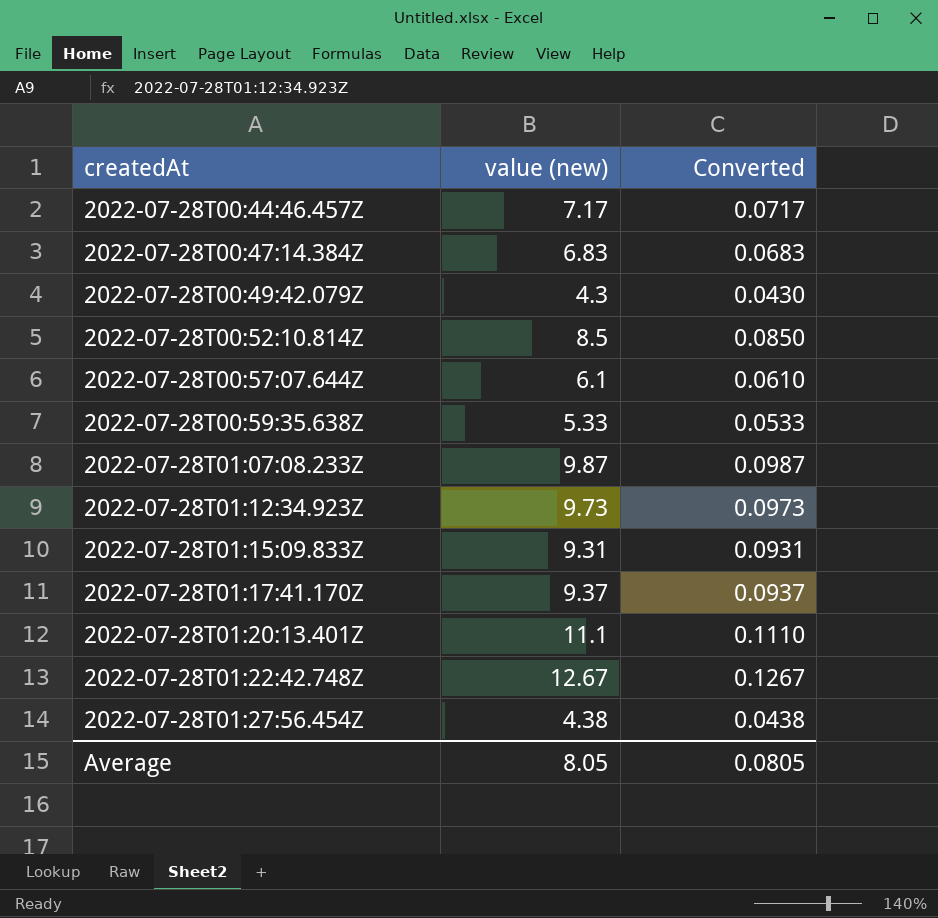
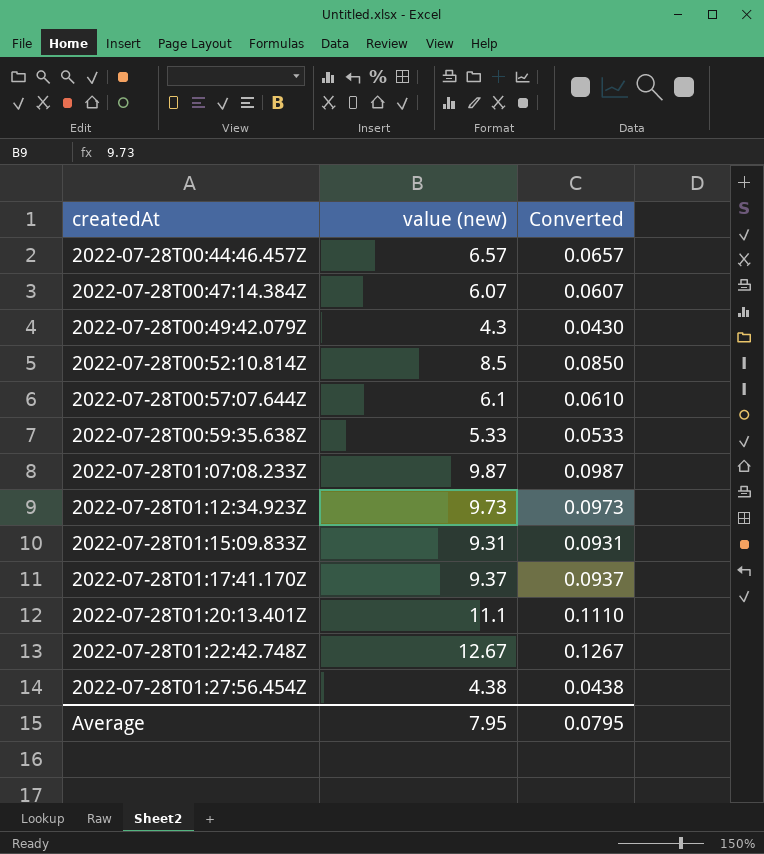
2022-07-28T00:44:46.457Z | value (new): 7.17 -> 6.57
2022-07-28T00:44:46.457Z | Converted: 0.0717 -> 0.0657
2022-07-28T00:47:14.384Z | value (new): 6.83 -> 6.07
2022-07-28T00:47:14.384Z | Converted: 0.0683 -> 0.0607
Average | value (new): 8.05 -> 7.95
Average | Converted: 0.0805 -> 0.0795

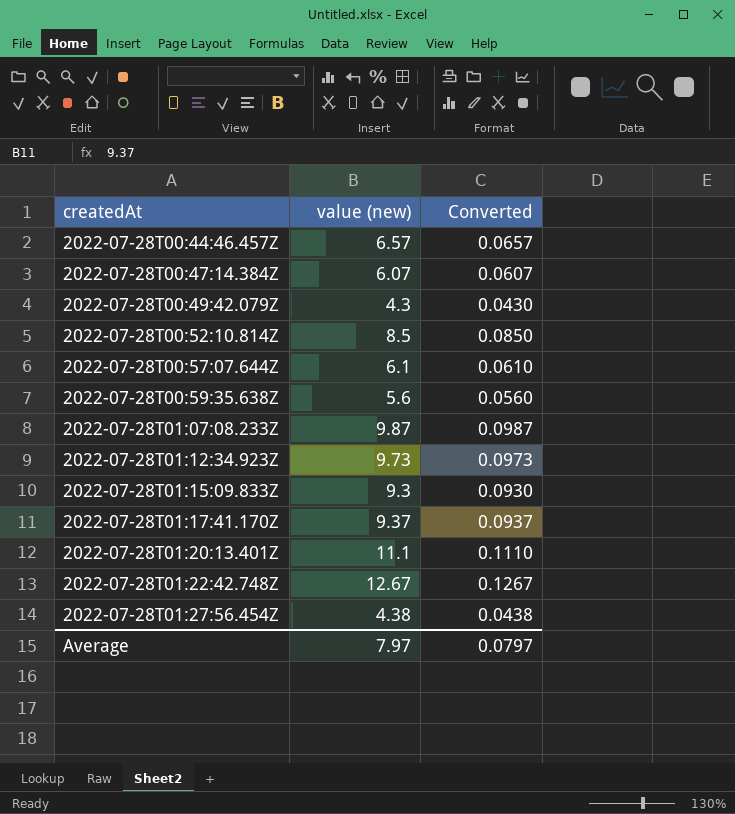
2022-07-28T00:59:35.638Z | value (new): 5.33 -> 5.6
2022-07-28T00:59:35.638Z | Converted: 0.0533 -> 0.0560
2022-07-28T01:15:09.833Z | value (new): 9.31 -> 9.3
2022-07-28T01:15:09.833Z | Converted: 0.0931 -> 0.0930
Average | value (new): 7.95 -> 7.97
Average | Converted: 0.0795 -> 0.0797

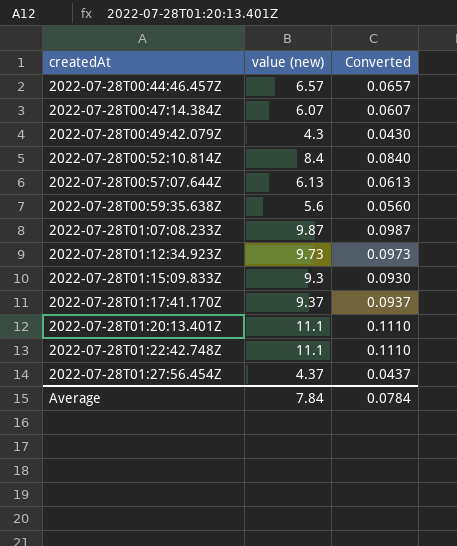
2022-07-28T00:52:10.814Z | value (new): 8.5 -> 8.4
2022-07-28T00:52:10.814Z | Converted: 0.0850 -> 0.0840
2022-07-28T00:57:07.644Z | value (new): 6.1 -> 6.13
2022-07-28T00:57:07.644Z | Converted: 0.0610 -> 0.0613
2022-07-28T01:22:42.748Z | value (new): 12.67 -> 11.1
2022-07-28T01:22:42.748Z | Converted: 0.1267 -> 0.1110
2022-07-28T01:27:56.454Z | value (new): 4.38 -> 4.37
2022-07-28T01:27:56.454Z | Converted: 0.0438 -> 0.0437
Average | value (new): 7.97 -> 7.84
Average | Converted: 0.0797 -> 0.0784

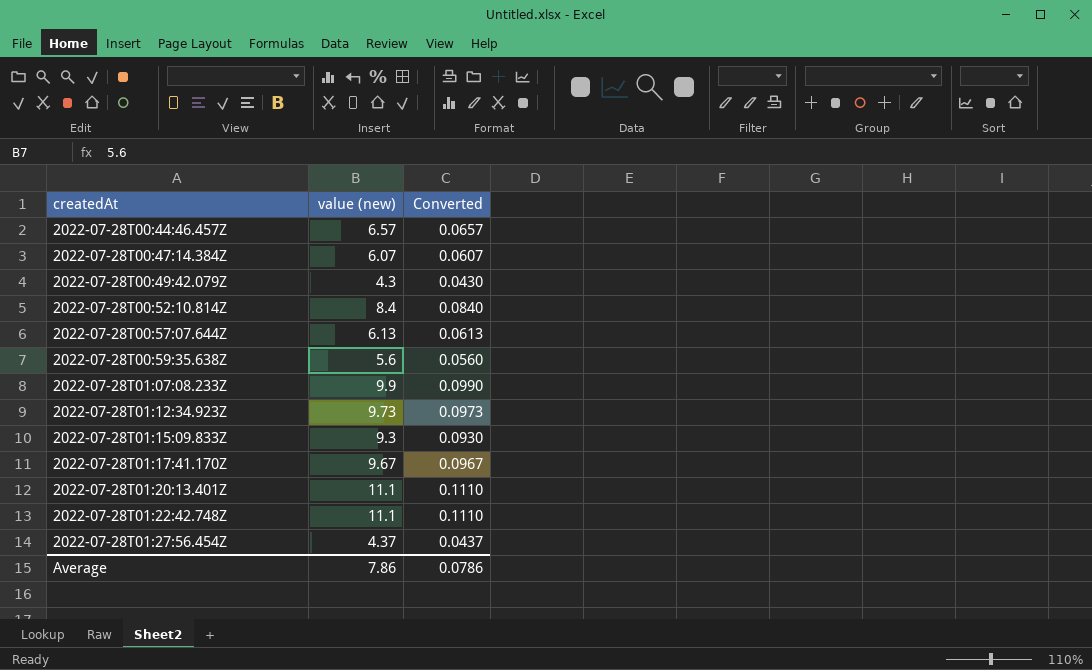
2022-07-28T01:07:08.233Z | value (new): 9.87 -> 9.9
2022-07-28T01:07:08.233Z | Converted: 0.0987 -> 0.0990
2022-07-28T01:17:41.170Z | value (new): 9.37 -> 9.67
2022-07-28T01:17:41.170Z | Converted: 0.0937 -> 0.0967
Average | value (new): 7.84 -> 7.86
Average | Converted: 0.0784 -> 0.0786

